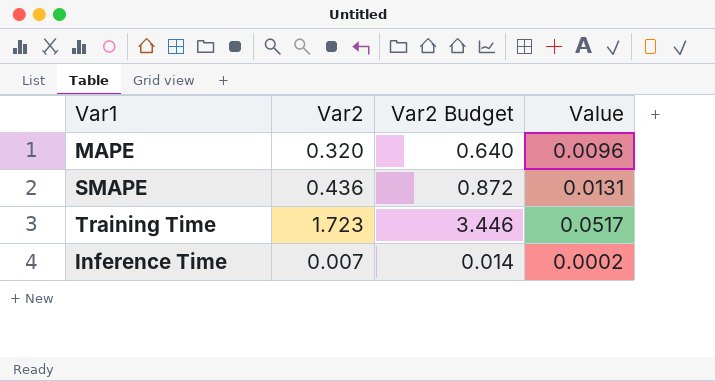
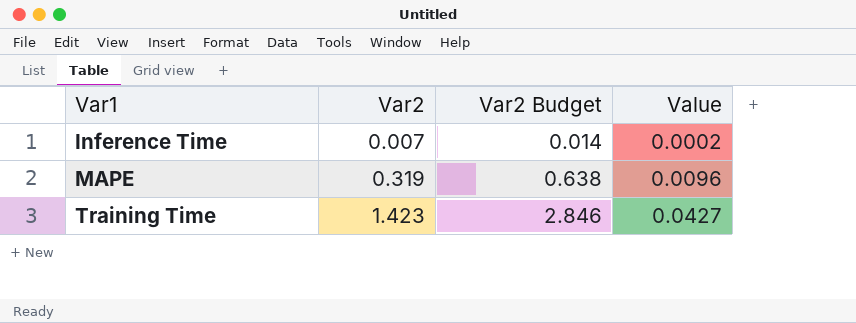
row order: none -> Var1 ascending
row SMAPE: 0.436 | 0.872 | 0.0131 -> none
MAPE | Var2: 0.320 -> 0.319
MAPE | Var2 Budget: 0.640 -> 0.638
Training Time | Var2: 1.723 -> 1.423
Training Time | Var2 Budget: 3.446 -> 2.846
Training Time | Value: 0.0517 -> 0.0427

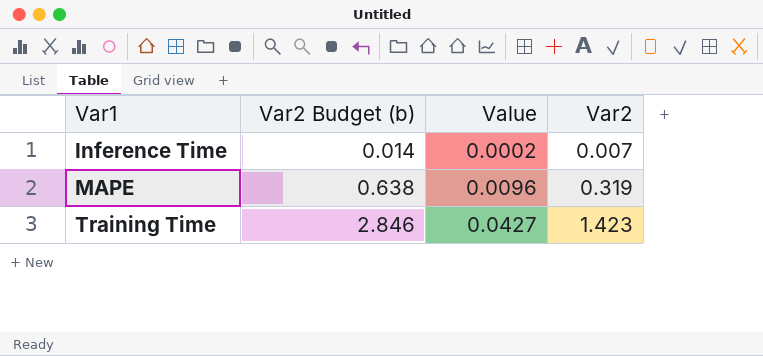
column name: Var2 Budget -> Var2 Budget (b)
column Var2 | position: 2 -> 4

